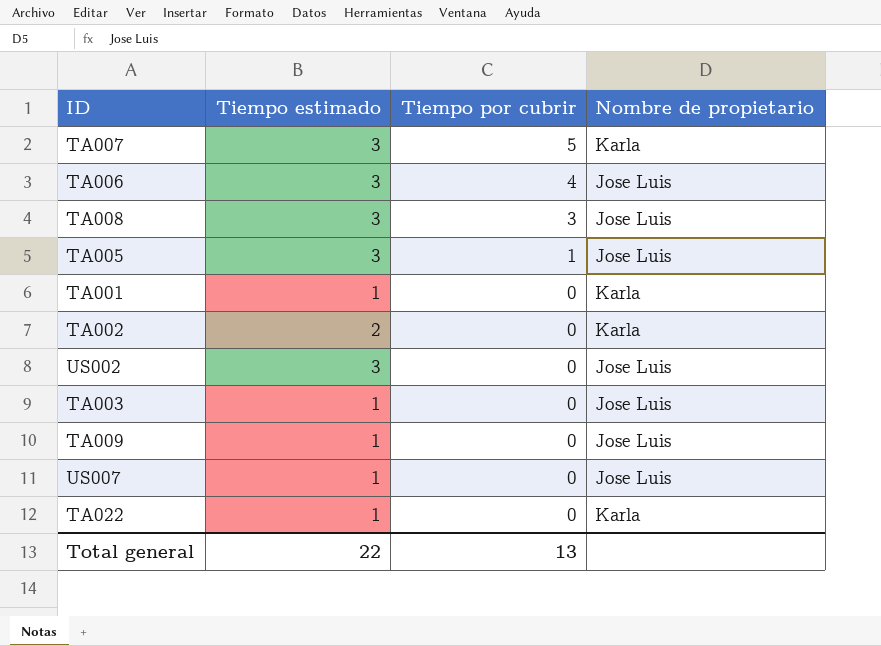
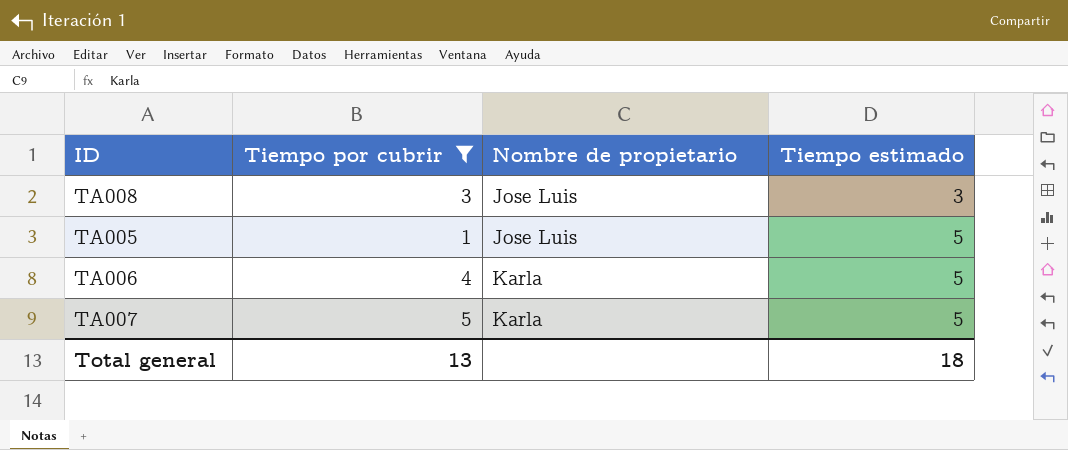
filter: none -> Tiempo por cubrir != 0
row order: Tiempo por cubrir descending -> Nombre de propietario ascending
column Tiempo estimado | position: 2 -> 4
TA005 | Tiempo estimado: 3 -> 5
TA006 | Nombre de propietario: Jose Luis -> Karla
TA006 | Tiempo estimado: 3 -> 5
TA007 | Tiempo estimado: 3 -> 5
Total general | Tiempo estimado: 22 -> 18

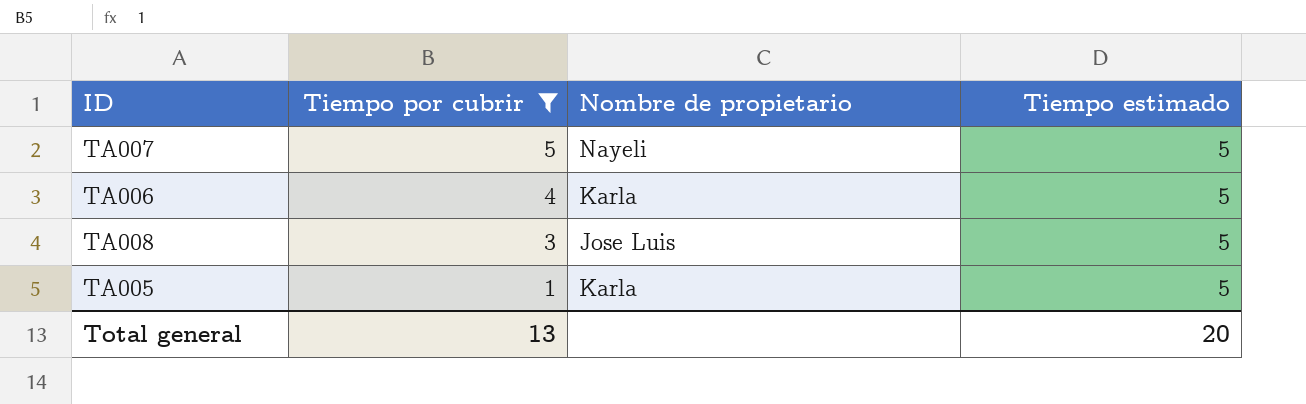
row order: Nombre de propietario ascending -> Tiempo por cubrir descending
TA007 | Nombre de propietario: Karla -> Nayeli
TA008 | Tiempo estimado: 3 -> 5
TA005 | Nombre de propietario: Jose Luis -> Karla
Total general | Tiempo estimado: 18 -> 20

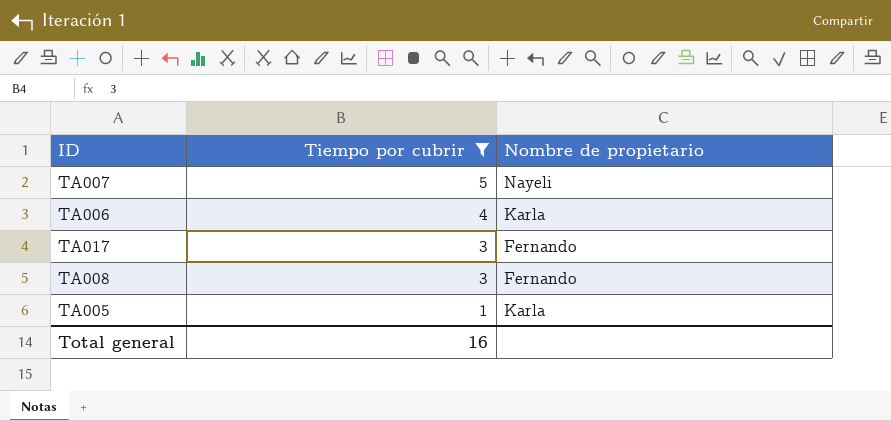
column Tiempo estimado | position: 4 -> none
row TA017: none -> 3 | Fernando
TA008 | Nombre de propietario: Jose Luis -> Fernando
Total general | Tiempo por cubrir: 13 -> 16

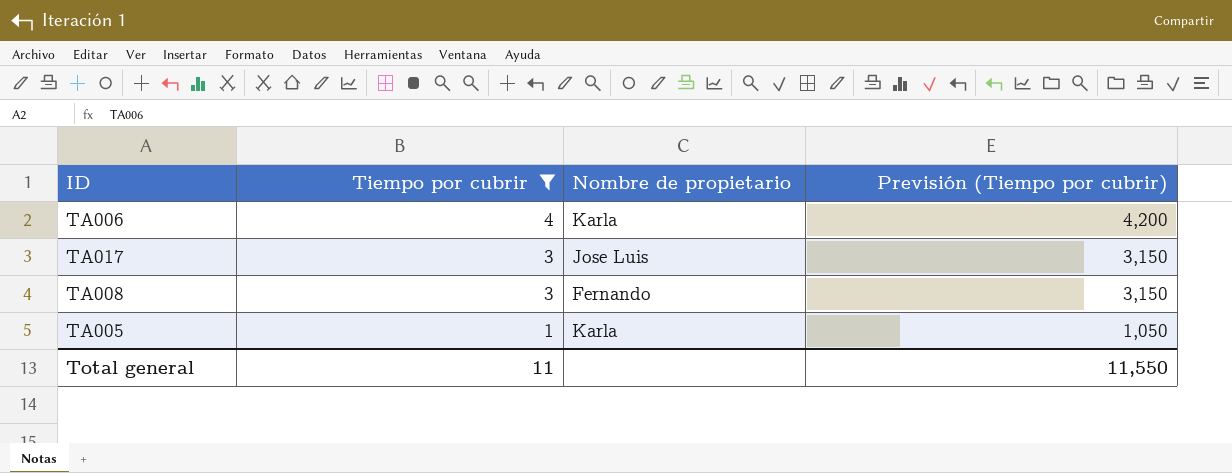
column Previsión (Tiempo por cubrir) | formula: none -> [Tiempo por cubrir] * 1,05
row TA007: 5 | Nayeli -> none
TA017 | Nombre de propietario: Fernando -> Jose Luis
Total general | Tiempo por cubrir: 16 -> 11

